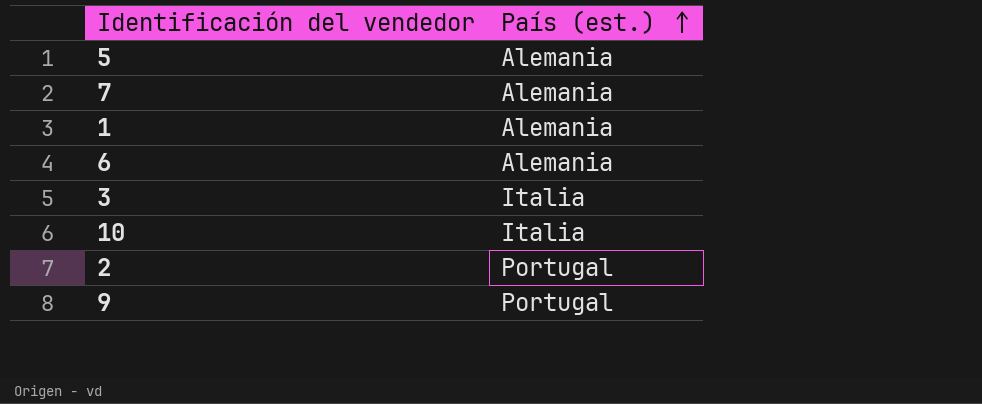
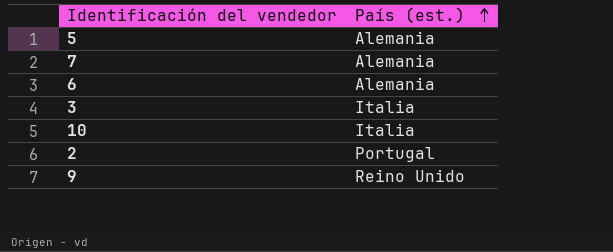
row 1: Alemania -> none
9 | País (est.): Portugal -> Reino Unido

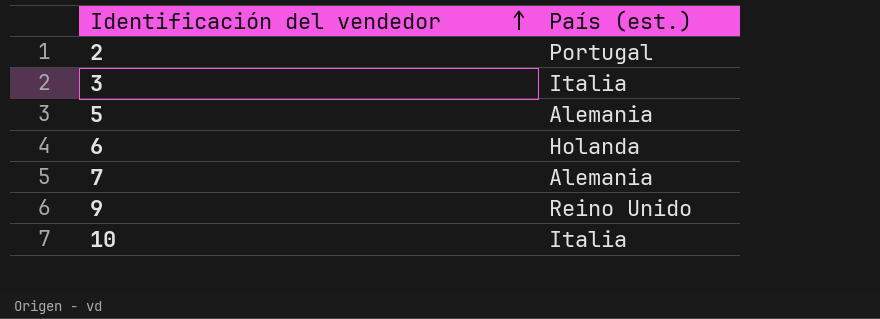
row order: País (est.) ascending -> Identificación del vendedor ascending
6 | País (est.): Alemania -> Holanda

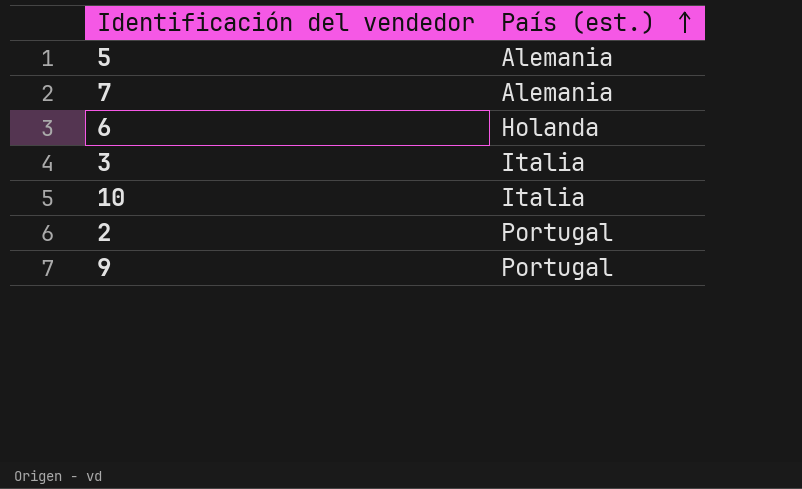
row order: Identificación del vendedor ascending -> País (est.) ascending
9 | País (est.): Reino Unido -> Portugal

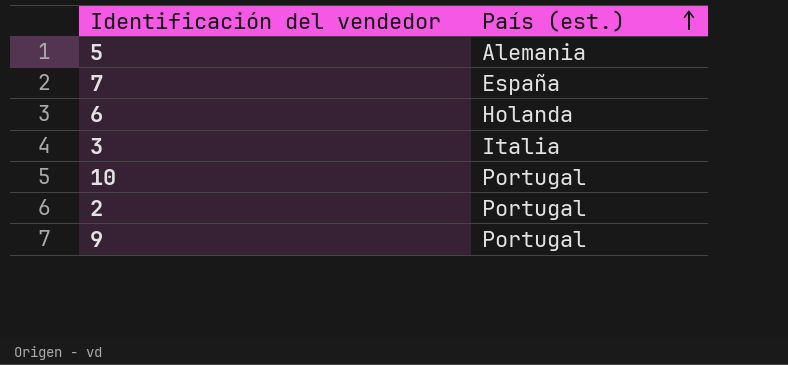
7 | País (est.): Alemania -> España
10 | País (est.): Italia -> Portugal

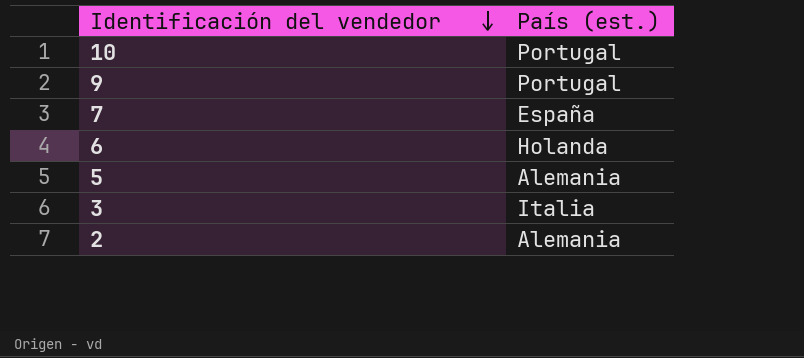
row order: País (est.) ascending -> Identificación del vendedor descending
2 | País (est.): Portugal -> Alemania

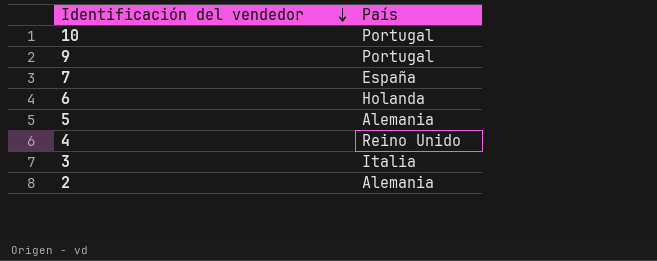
column name: País (est.) -> País
row 4: none -> Reino Unido

